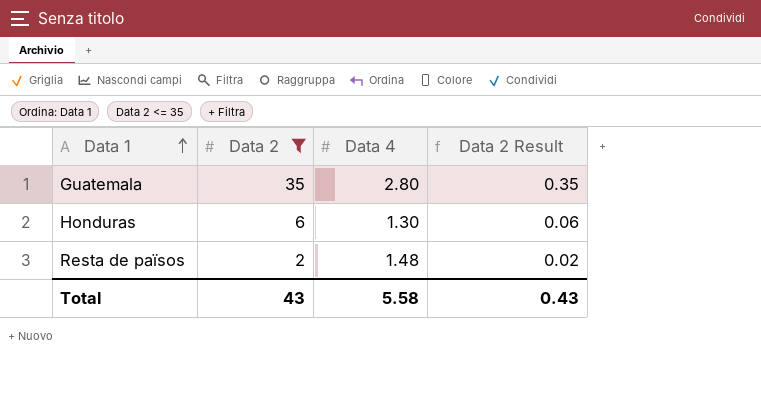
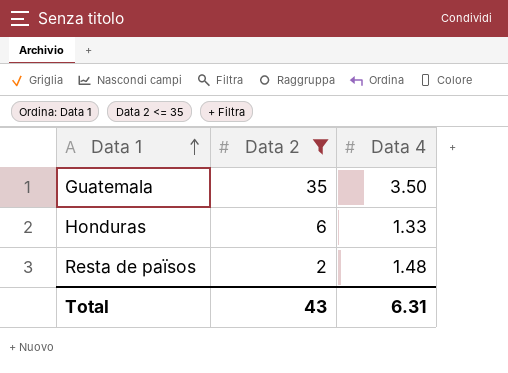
column Data 2 Result | formula: [Data 2] * 0.01 -> none
Guatemala | Data 4: 2.80 -> 3.50
Honduras | Data 4: 1.30 -> 1.33
Total | Data 4: 5.58 -> 6.31

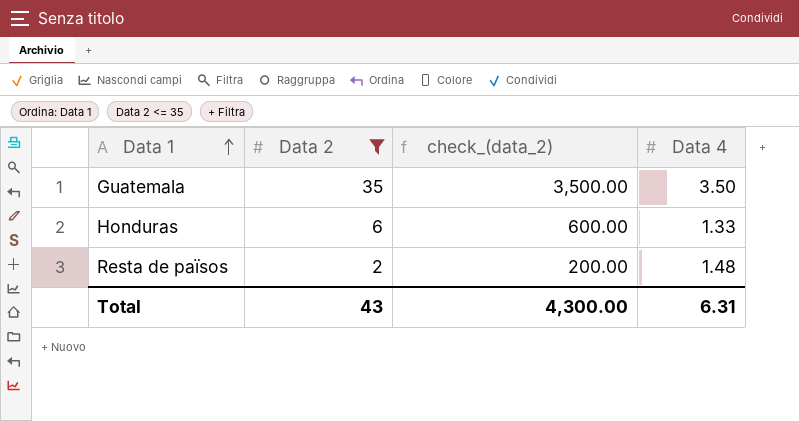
column check_(data_2) | formula: none -> [Data 2] * 100

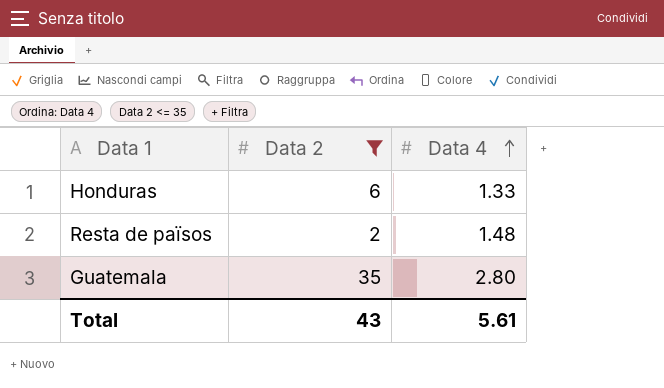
row order: Data 1 ascending -> Data 4 ascending
column check_(data_2) | formula: [Data 2] * 100 -> none
Guatemala | Data 4: 3.50 -> 2.80
Total | Data 4: 6.31 -> 5.61

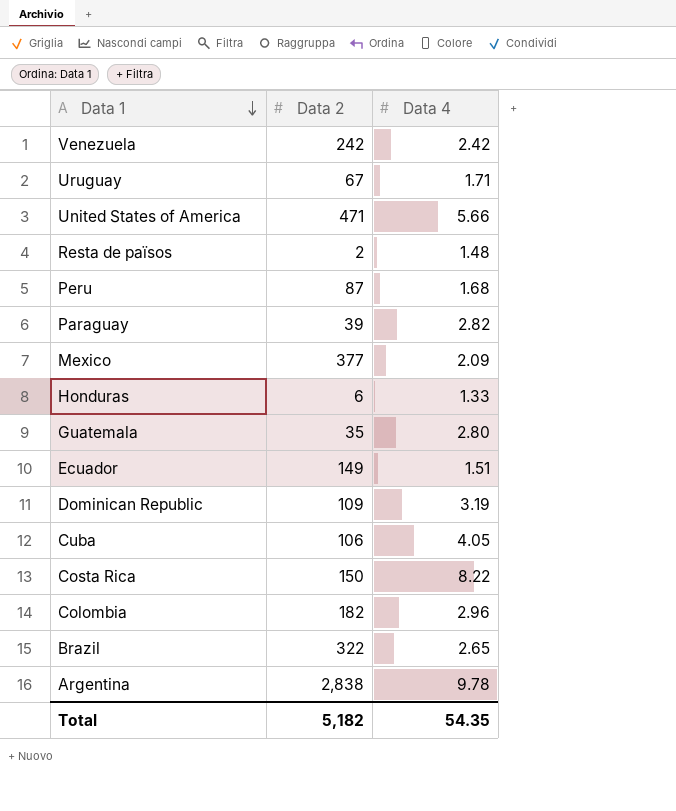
filter: Data 2 <= 35 -> none
row order: Data 4 ascending -> Data 1 descending
Total | Data 2: 43 -> 5,182
Total | Data 4: 5.61 -> 54.35

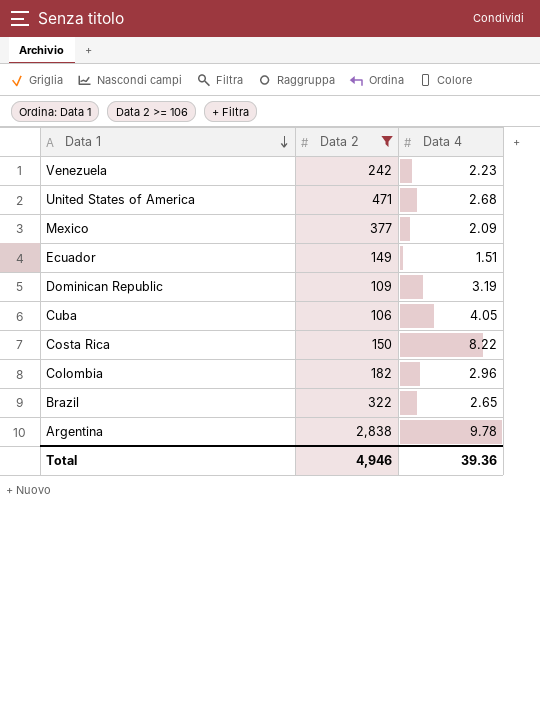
filter: none -> Data 2 >= 106
Venezuela | Data 4: 2.42 -> 2.23
United States of America | Data 4: 5.66 -> 2.68
Total | Data 2: 5,182 -> 4,946
Total | Data 4: 54.35 -> 39.36

